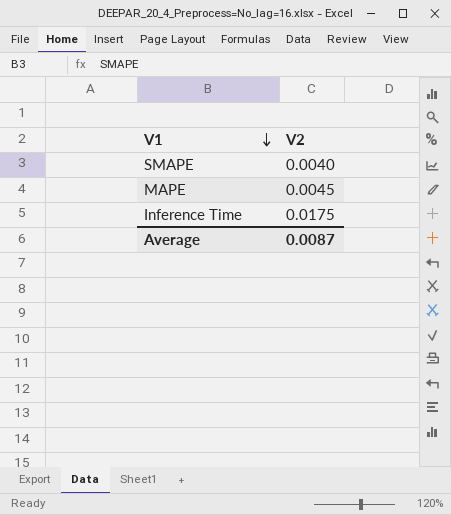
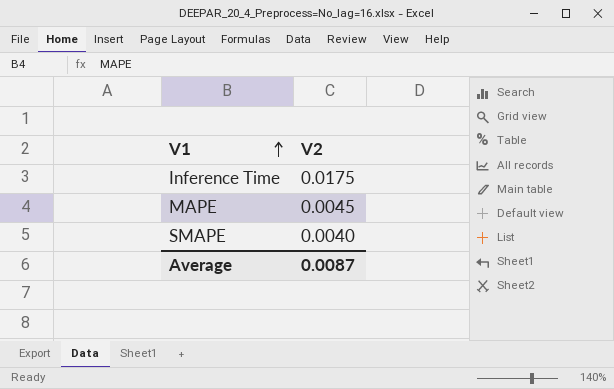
row order: V1 descending -> V1 ascending

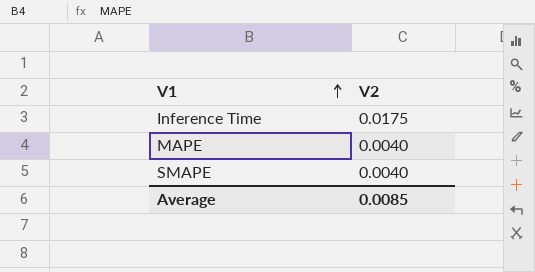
MAPE | V2: 0.0045 -> 0.0040
Average | V2: 0.0087 -> 0.0085

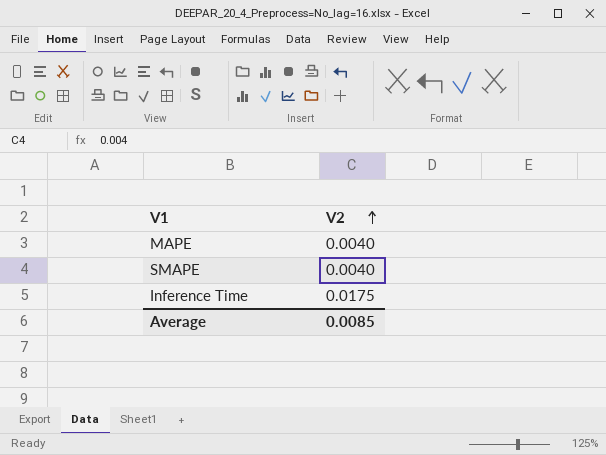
row order: V1 ascending -> V2 ascending

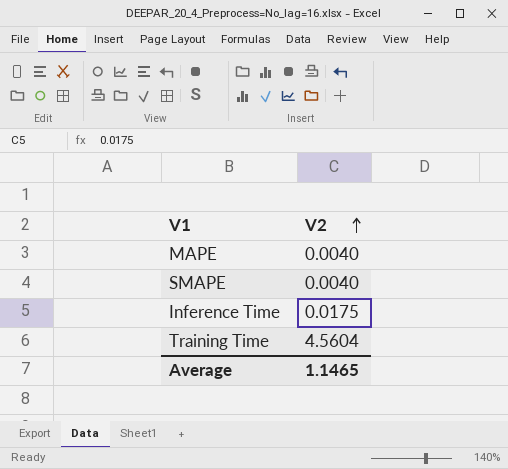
row Training Time: none -> 4.5604
Average | V2: 0.0085 -> 1.1465

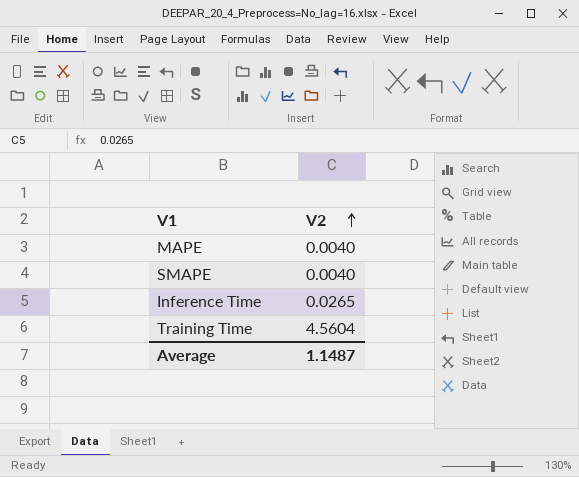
Inference Time | V2: 0.0175 -> 0.0265
Average | V2: 1.1465 -> 1.1487

